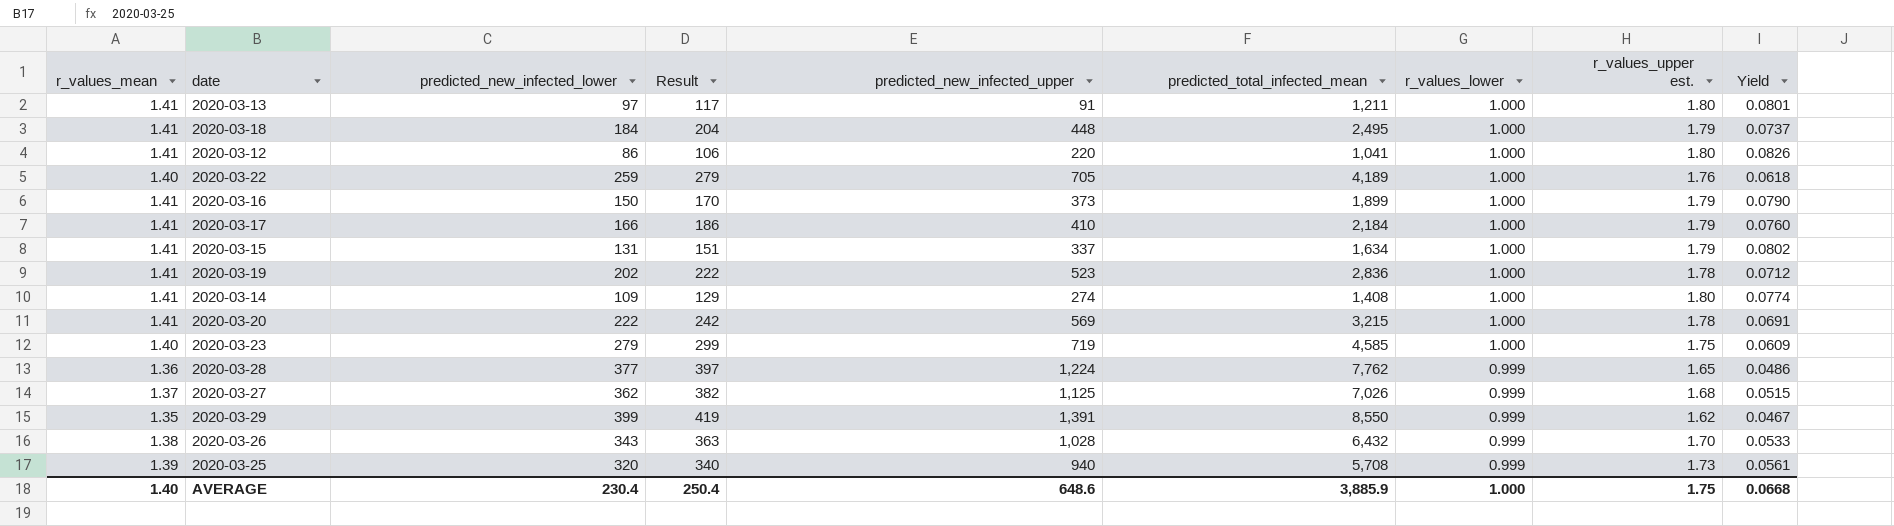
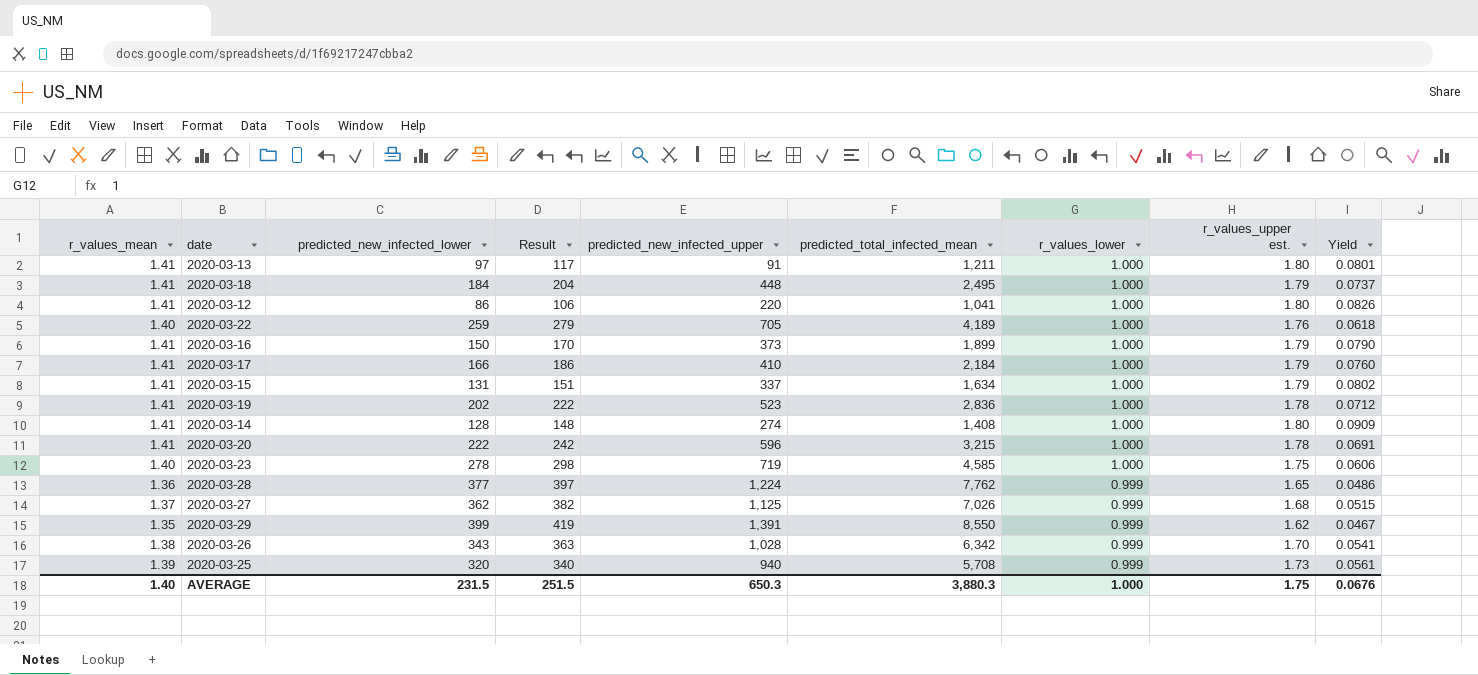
2020-03-14 | predicted_new_infected_lower: 109 -> 128
2020-03-14 | Result: 129 -> 148
2020-03-14 | Yield: 0.0774 -> 0.0909
2020-03-20 | predicted_new_infected_upper: 569 -> 596
2020-03-23 | predicted_new_infected_lower: 279 -> 278
2020-03-23 | Result: 299 -> 298
2020-03-23 | Yield: 0.0609 -> 0.0606
2020-03-26 | predicted_total_infected_mean: 6,432 -> 6,342
2020-03-26 | Yield: 0.0533 -> 0.0541
AVERAGE | predicted_new_infected_lower: 230.4 -> 231.5
AVERAGE | Result: 250.4 -> 251.5
AVERAGE | predicted_new_infected_upper: 648.6 -> 650.3
AVERAGE | predicted_total_infected_mean: 3,885.9 -> 3,880.3
AVERAGE | Yield: 0.0668 -> 0.0676

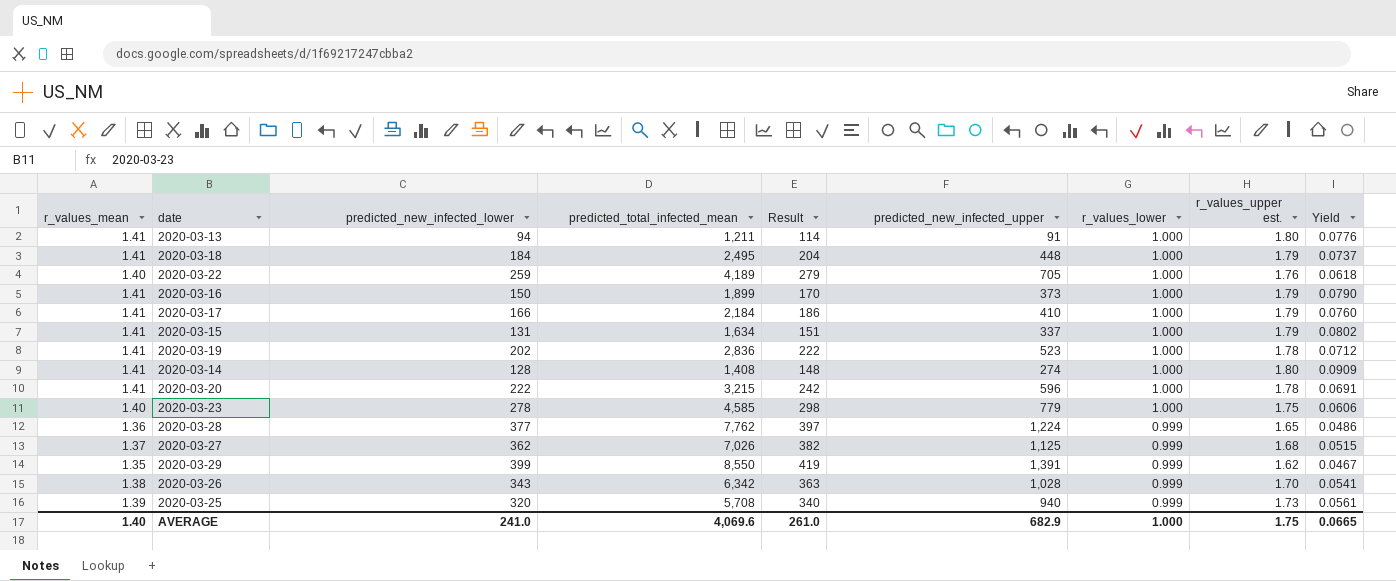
column predicted_total_infected_mean | position: 6 -> 4
row 2020-03-12: 1.41 | 86 | 106 | 220 | 1,041 | 1.000 | 1.80 | 0.0826 -> none
2020-03-13 | predicted_new_infected_lower: 97 -> 94
2020-03-13 | Result: 117 -> 114
2020-03-13 | Yield: 0.0801 -> 0.0776
2020-03-23 | predicted_new_infected_upper: 719 -> 779
AVERAGE | predicted_new_infected_lower: 231.5 -> 241.0
AVERAGE | predicted_total_infected_mean: 3,880.3 -> 4,069.6
AVERAGE | Result: 251.5 -> 261.0
AVERAGE | predicted_new_infected_upper: 650.3 -> 682.9
AVERAGE | Yield: 0.0676 -> 0.0665

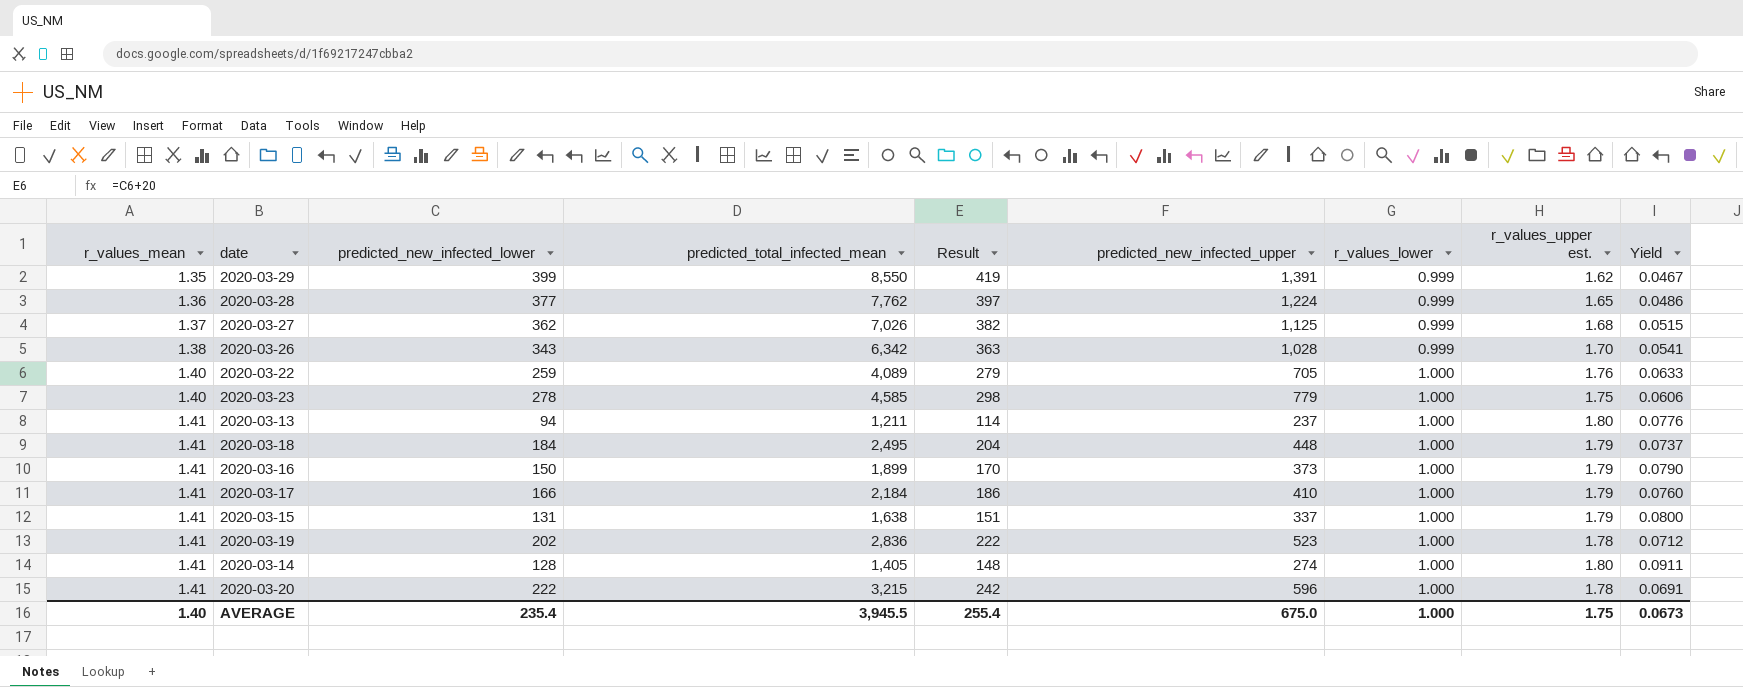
row order: r_values_lower descending -> r_values_mean ascending
row 2020-03-25: 1.39 | 320 | 5,708 | 340 | 940 | 0.999 | 1.73 | 0.0561 -> none
2020-03-22 | predicted_total_infected_mean: 4,189 -> 4,089
2020-03-22 | Yield: 0.0618 -> 0.0633
2020-03-13 | predicted_new_infected_upper: 91 -> 237
2020-03-15 | predicted_total_infected_mean: 1,634 -> 1,638
2020-03-15 | Yield: 0.0802 -> 0.0800
2020-03-14 | predicted_total_infected_mean: 1,408 -> 1,405
2020-03-14 | Yield: 0.0909 -> 0.0911
AVERAGE | predicted_new_infected_lower: 241.0 -> 235.4
AVERAGE | predicted_total_infected_mean: 4,069.6 -> 3,945.5
AVERAGE | Result: 261.0 -> 255.4
AVERAGE | predicted_new_infected_upper: 682.9 -> 675.0
AVERAGE | Yield: 0.0665 -> 0.0673

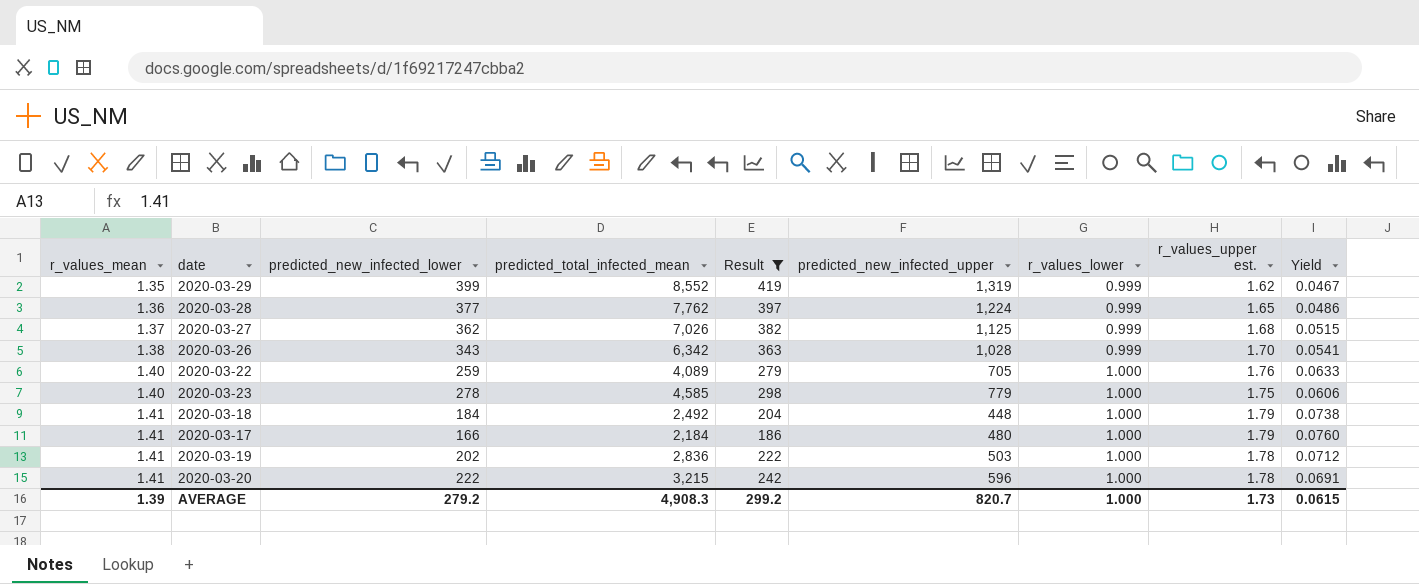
filter: none -> Result >= 186
2020-03-29 | predicted_total_infected_mean: 8,550 -> 8,552
2020-03-29 | predicted_new_infected_upper: 1,391 -> 1,319
2020-03-18 | predicted_total_infected_mean: 2,495 -> 2,492
2020-03-18 | Yield: 0.0737 -> 0.0738
2020-03-17 | predicted_new_infected_upper: 410 -> 480
2020-03-19 | predicted_new_infected_upper: 523 -> 503
AVERAGE | r_values_mean: 1.40 -> 1.39
AVERAGE | predicted_new_infected_lower: 235.4 -> 279.2
AVERAGE | predicted_total_infected_mean: 3,945.5 -> 4,908.3
AVERAGE | Result: 255.4 -> 299.2
AVERAGE | predicted_new_infected_upper: 675.0 -> 820.7
AVERAGE | r_values_upper est.: 1.75 -> 1.73
AVERAGE | Yield: 0.0673 -> 0.0615

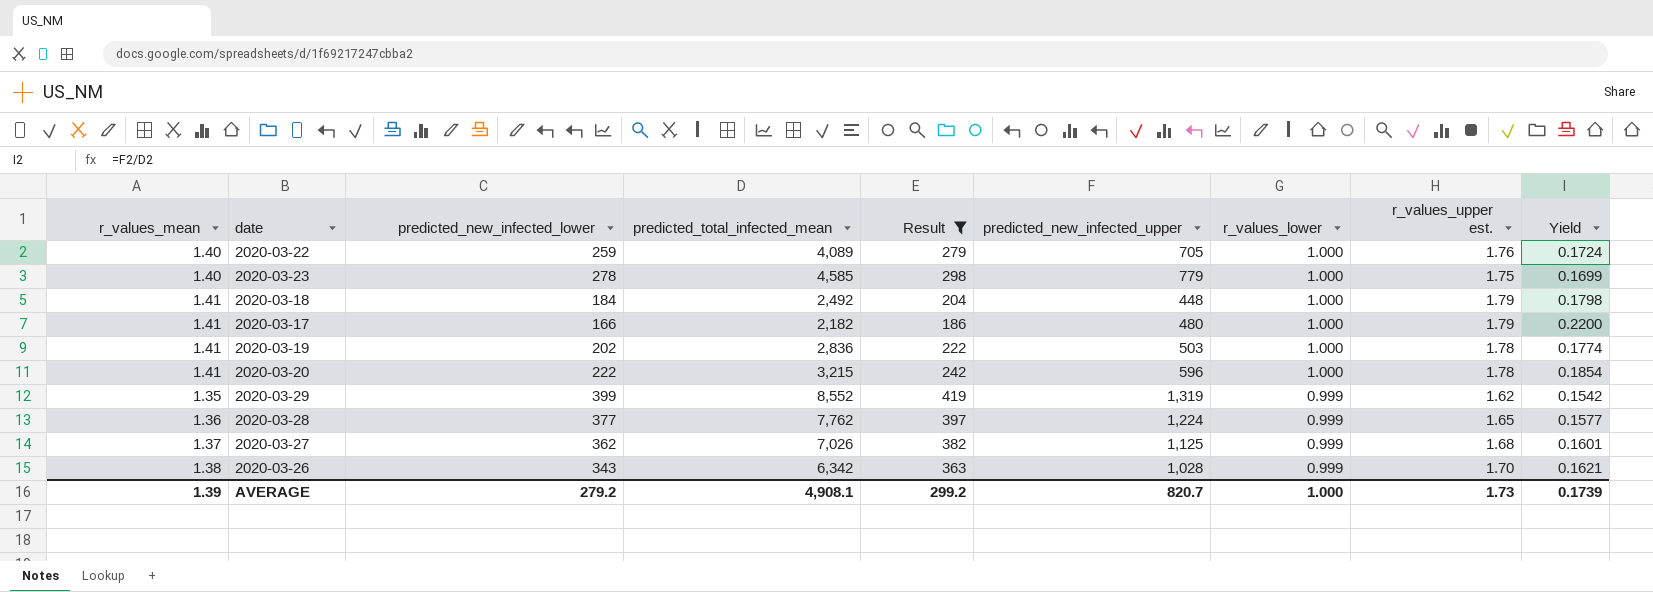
row order: r_values_mean ascending -> r_values_lower descending
column Yield | formula: [predicted_new_infected_lower] / [predicted_total_infected_mean] -> [predicted_new_infected_upper] / [predicted_total_infected_mean]
2020-03-17 | predicted_total_infected_mean: 2,184 -> 2,182
AVERAGE | predicted_total_infected_mean: 4,908.3 -> 4,908.1
AVERAGE | Yield: 0.0615 -> 0.1739

